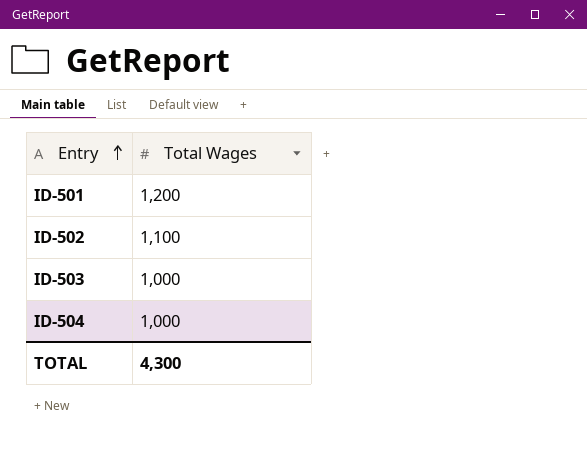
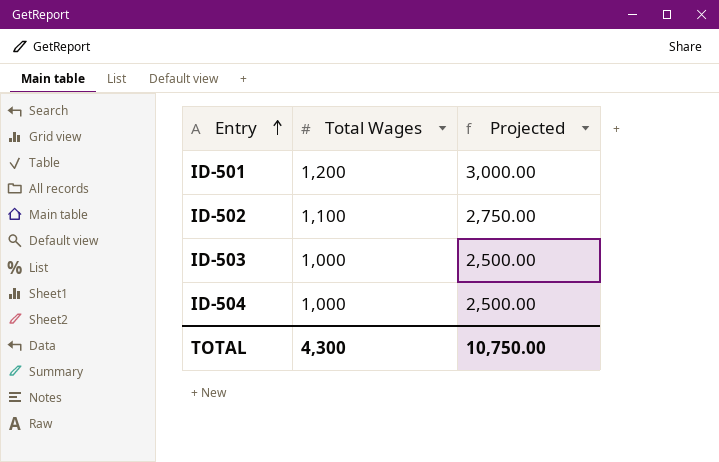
column Projected | formula: none -> [Total Wages] * 2.5

